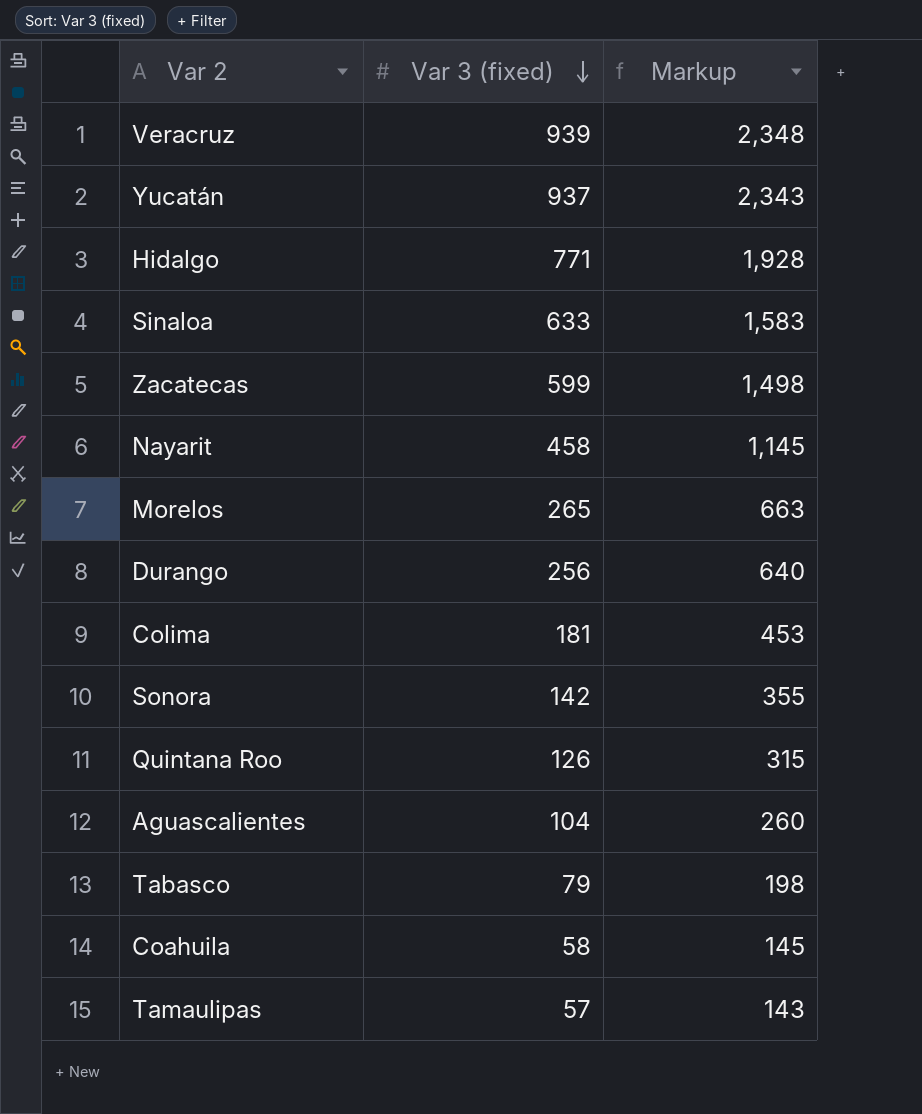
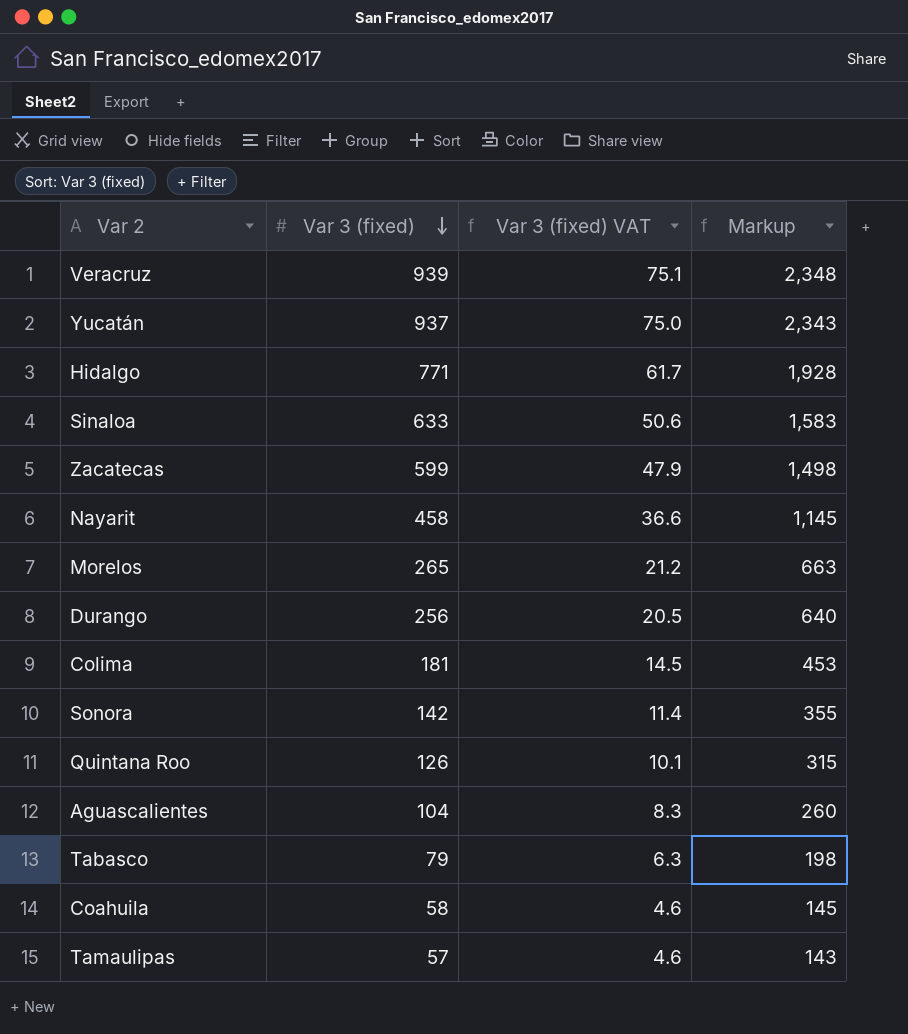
column Var 3 (fixed) VAT | formula: none -> [Var 3 (fixed)] * 0.08

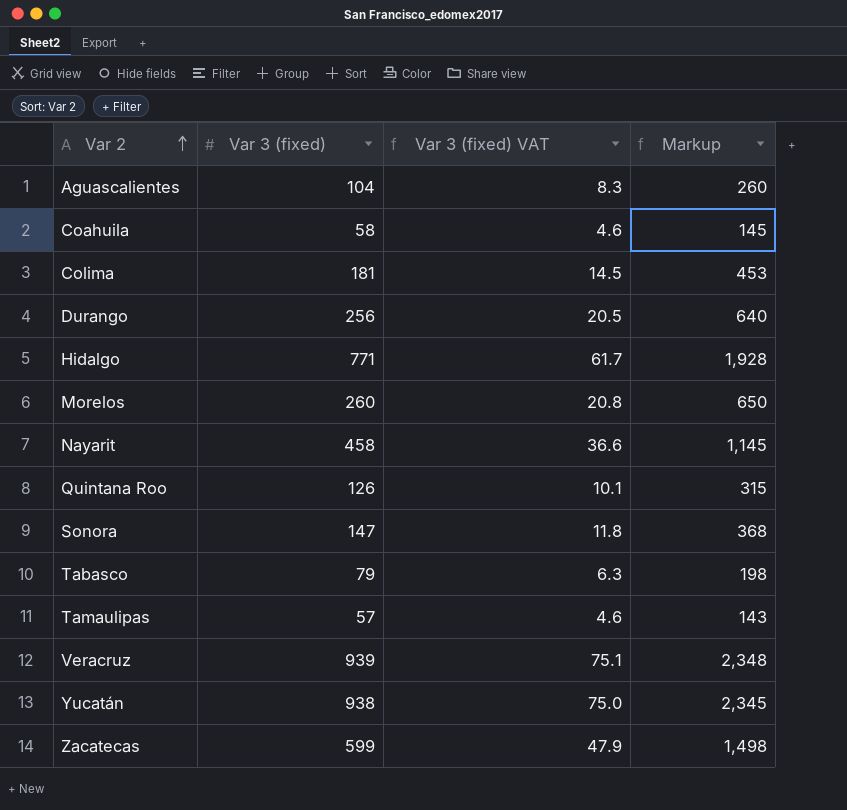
row order: Var 3 (fixed) descending -> Var 2 ascending
row Sinaloa: 633 | 50.6 | 1,583 -> none
Morelos | Var 3 (fixed): 265 -> 260
Morelos | Var 3 (fixed) VAT: 21.2 -> 20.8
Morelos | Markup: 663 -> 650
Sonora | Var 3 (fixed): 142 -> 147
Sonora | Var 3 (fixed) VAT: 11.4 -> 11.8
Sonora | Markup: 355 -> 368
Yucatán | Var 3 (fixed): 937 -> 938
Yucatán | Markup: 2,343 -> 2,345

